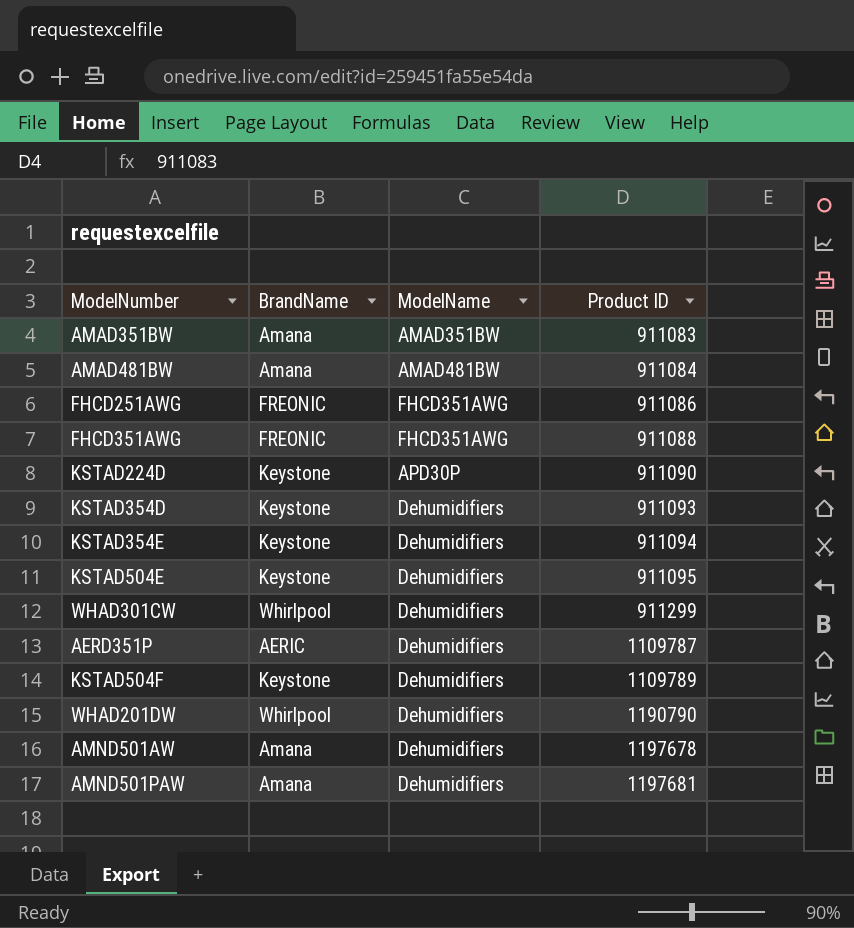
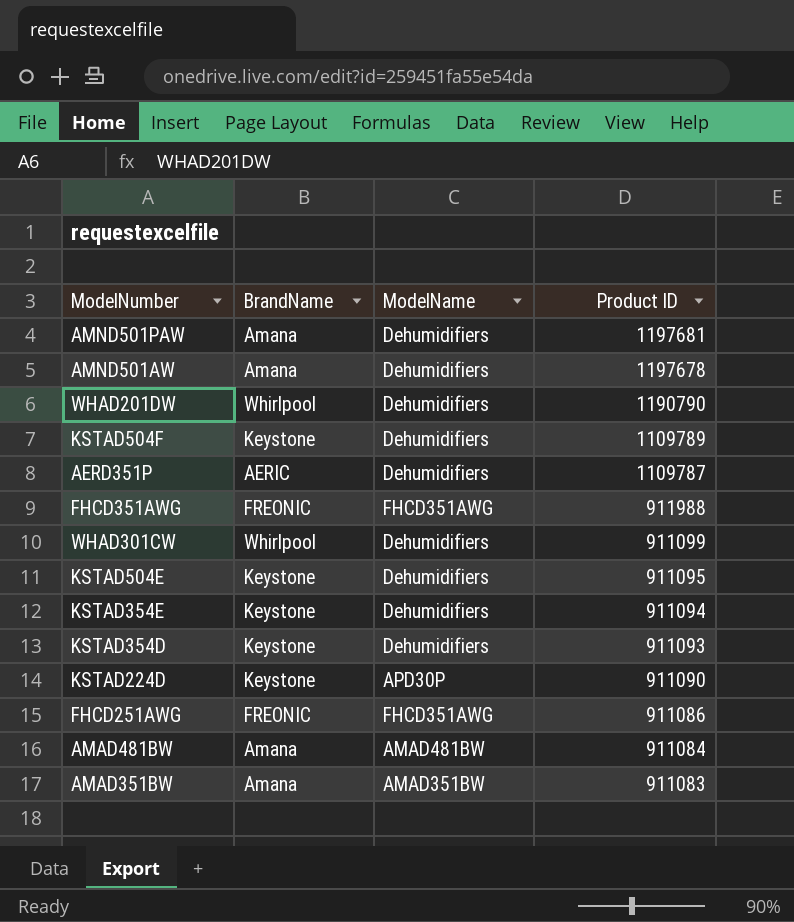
row order: Product ID ascending -> Product ID descending
FHCD351AWG | Product ID: 911088 -> 911988
WHAD301CW | Product ID: 911299 -> 911099

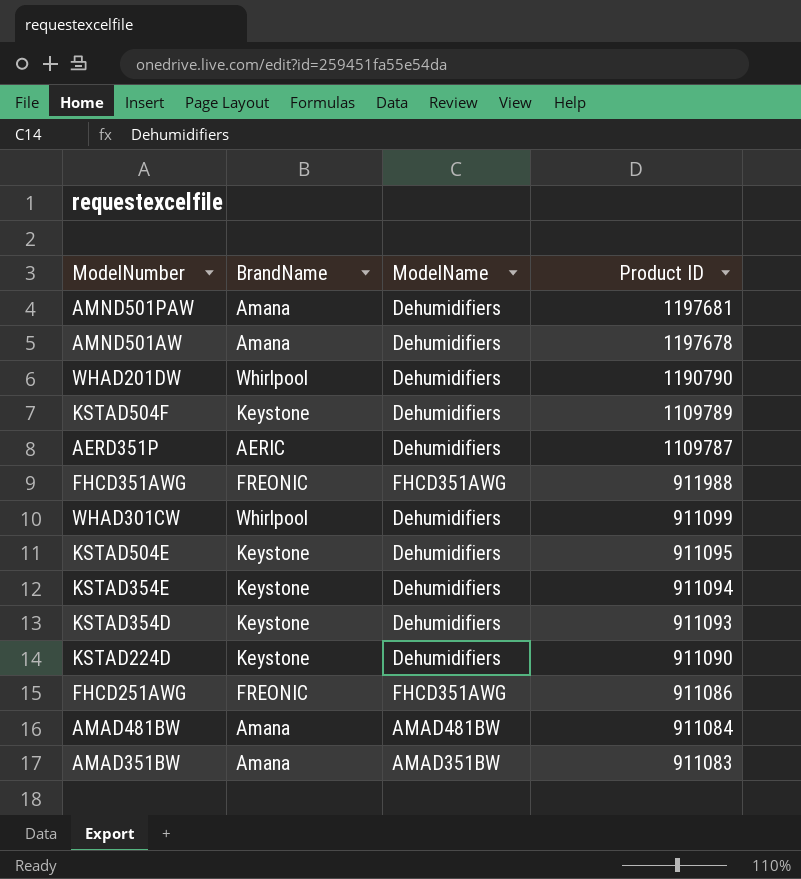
KSTAD224D | ModelName: APD30P -> Dehumidifiers

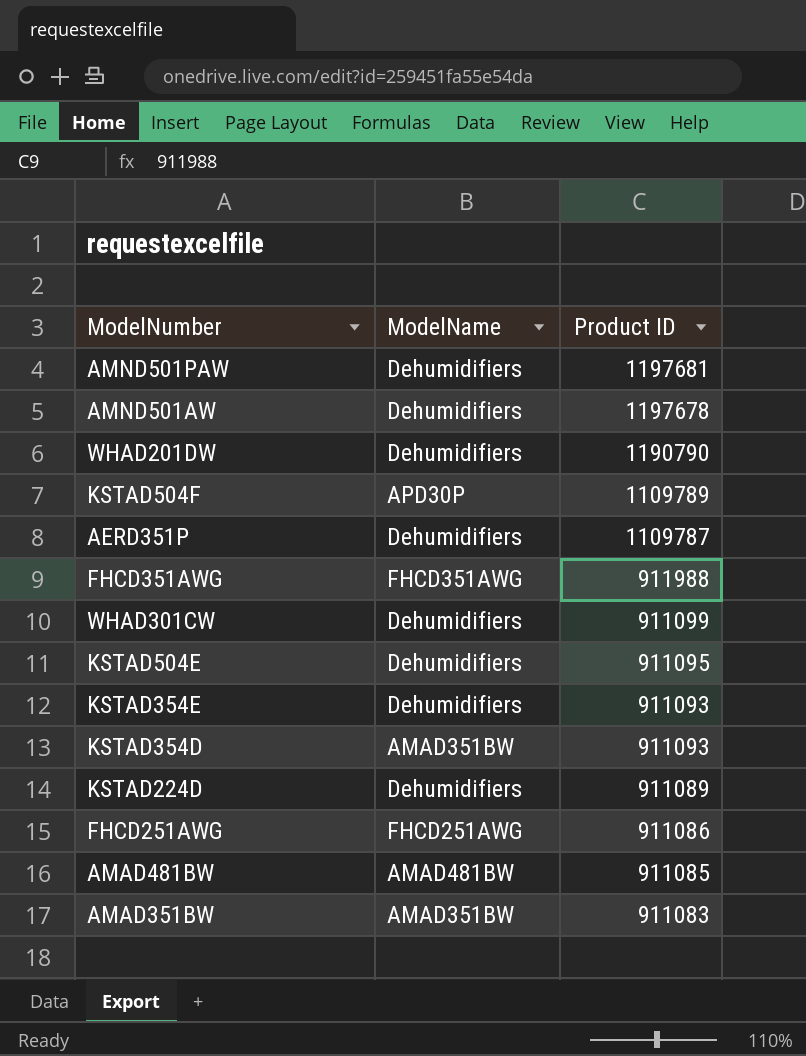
column BrandName | position: 2 -> none
KSTAD504F | ModelName: Dehumidifiers -> APD30P
KSTAD354E | Product ID: 911094 -> 911093
KSTAD354D | ModelName: Dehumidifiers -> AMAD351BW
KSTAD224D | Product ID: 911090 -> 911089
FHCD251AWG | ModelName: FHCD351AWG -> FHCD251AWG
AMAD481BW | Product ID: 911084 -> 911085

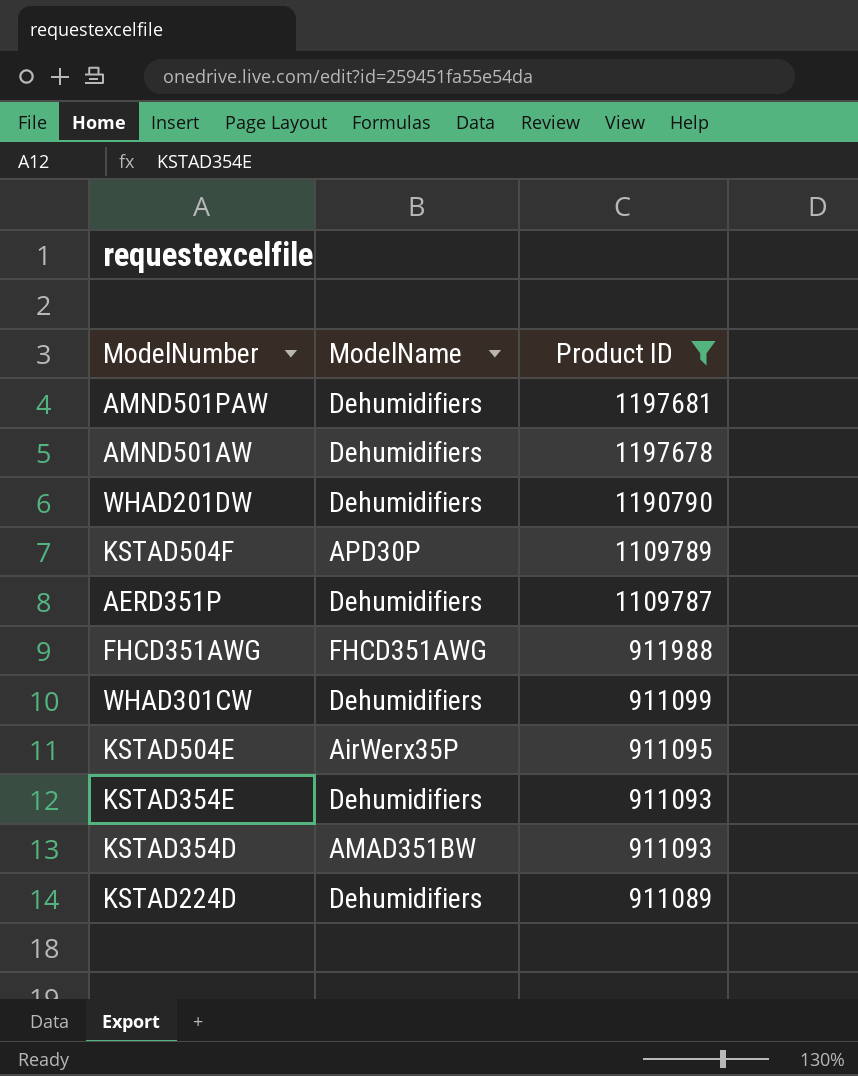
filter: none -> Product ID >= 911089
KSTAD504E | ModelName: Dehumidifiers -> AirWerx35P

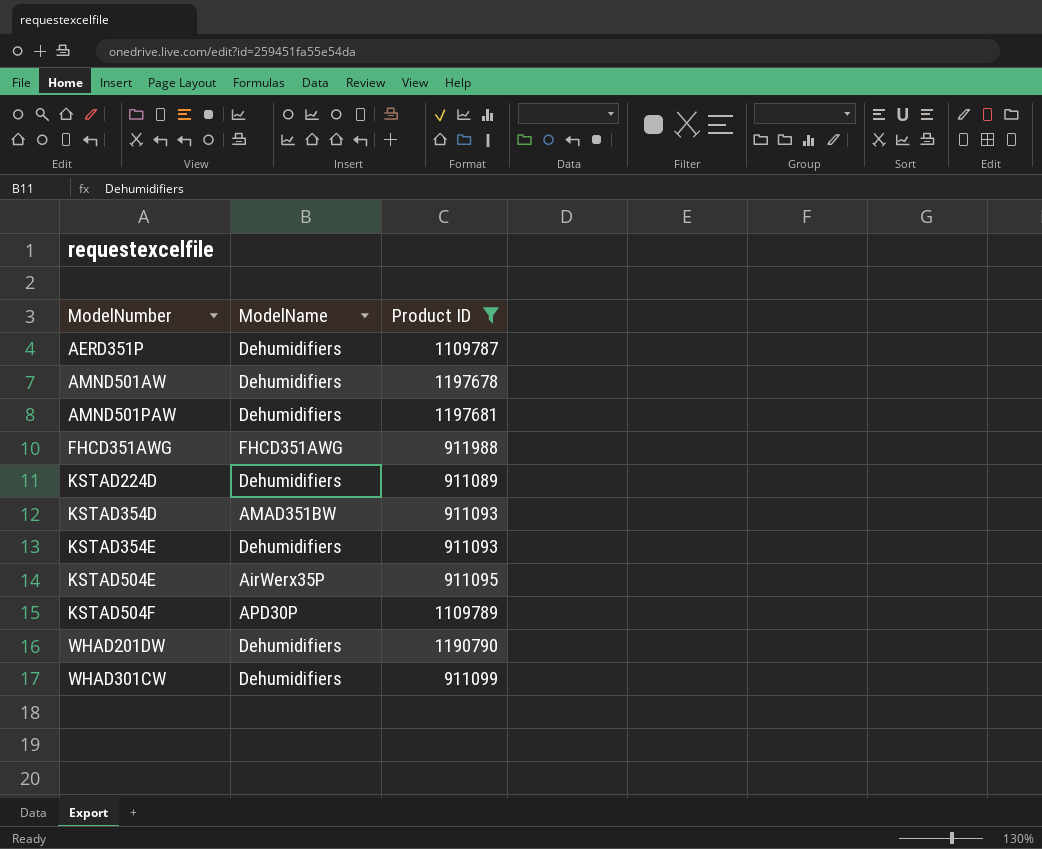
row order: Product ID descending -> ModelNumber ascending

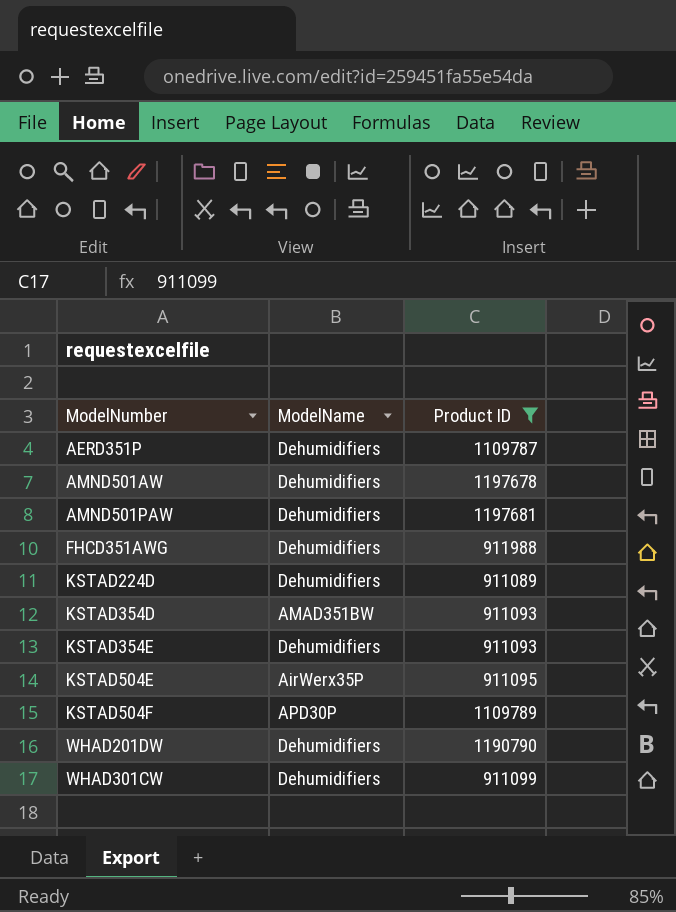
FHCD351AWG | ModelName: FHCD351AWG -> Dehumidifiers

